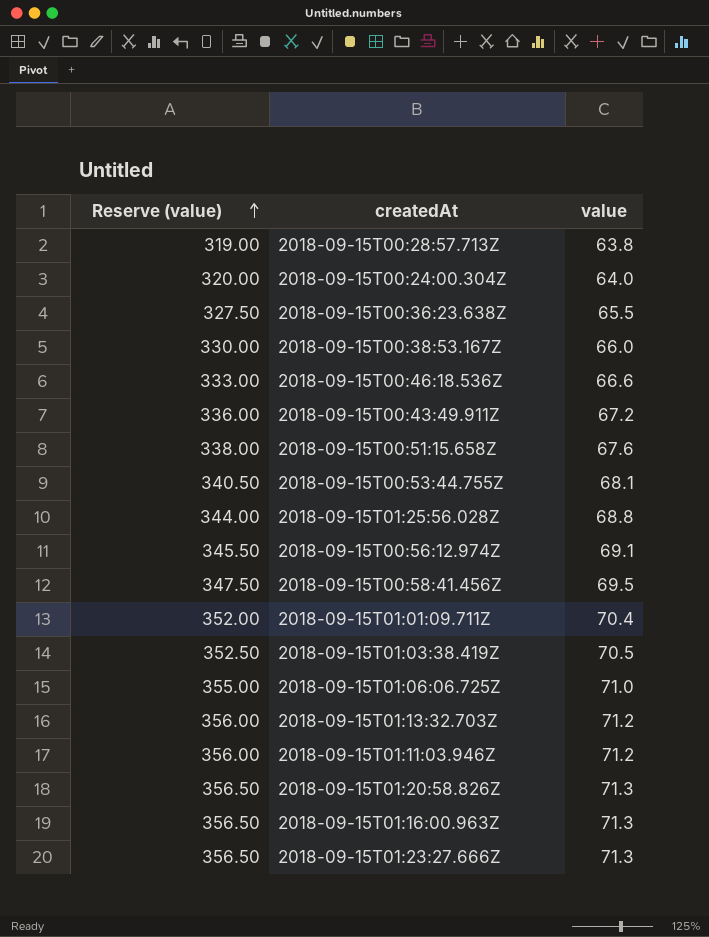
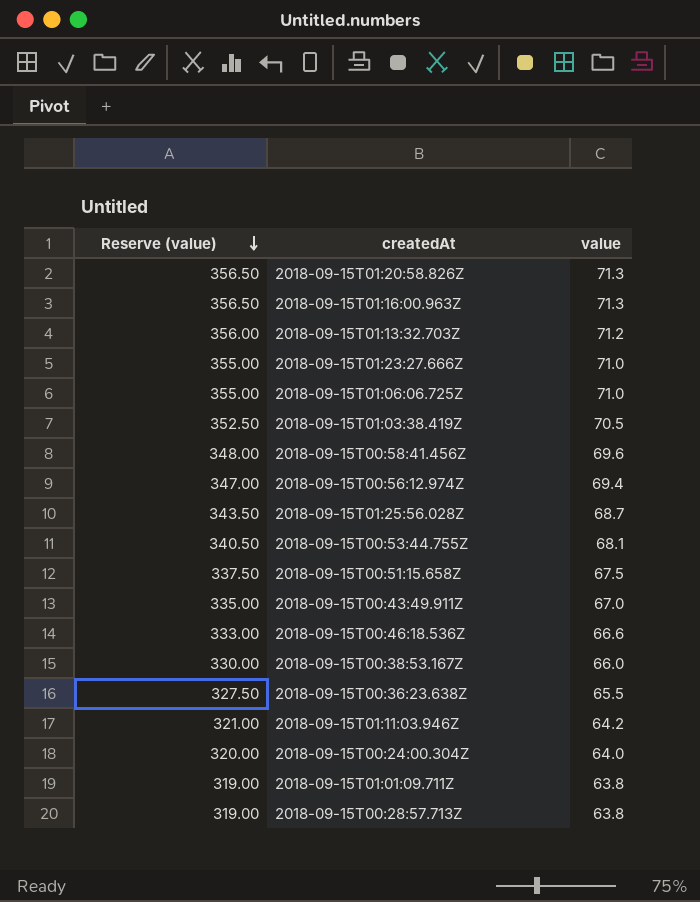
row order: Reserve (value) ascending -> Reserve (value) descending
2018-09-15T01:23:27.666Z | Reserve (value): 356.50 -> 355.00
2018-09-15T01:23:27.666Z | value: 71.3 -> 71.0
2018-09-15T00:58:41.456Z | Reserve (value): 347.50 -> 348.00
2018-09-15T00:58:41.456Z | value: 69.5 -> 69.6
2018-09-15T00:56:12.974Z | Reserve (value): 345.50 -> 347.00
2018-09-15T00:56:12.974Z | value: 69.1 -> 69.4
2018-09-15T01:25:56.028Z | Reserve (value): 344.00 -> 343.50
2018-09-15T01:25:56.028Z | value: 68.8 -> 68.7
2018-09-15T00:51:15.658Z | Reserve (value): 338.00 -> 337.50
2018-09-15T00:51:15.658Z | value: 67.6 -> 67.5
2018-09-15T00:43:49.911Z | Reserve (value): 336.00 -> 335.00
2018-09-15T00:43:49.911Z | value: 67.2 -> 67.0
2018-09-15T01:11:03.946Z | Reserve (value): 356.00 -> 321.00
2018-09-15T01:11:03.946Z | value: 71.2 -> 64.2
2018-09-15T01:01:09.711Z | Reserve (value): 352.00 -> 319.00
2018-09-15T01:01:09.711Z | value: 70.4 -> 63.8

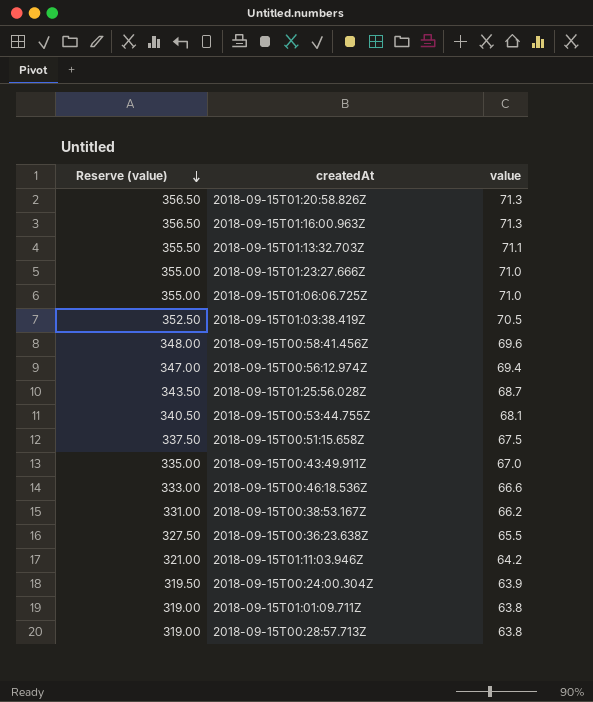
2018-09-15T01:13:32.703Z | Reserve (value): 356.00 -> 355.50
2018-09-15T01:13:32.703Z | value: 71.2 -> 71.1
2018-09-15T00:38:53.167Z | Reserve (value): 330.00 -> 331.00
2018-09-15T00:38:53.167Z | value: 66.0 -> 66.2
2018-09-15T00:24:00.304Z | Reserve (value): 320.00 -> 319.50
2018-09-15T00:24:00.304Z | value: 64.0 -> 63.9

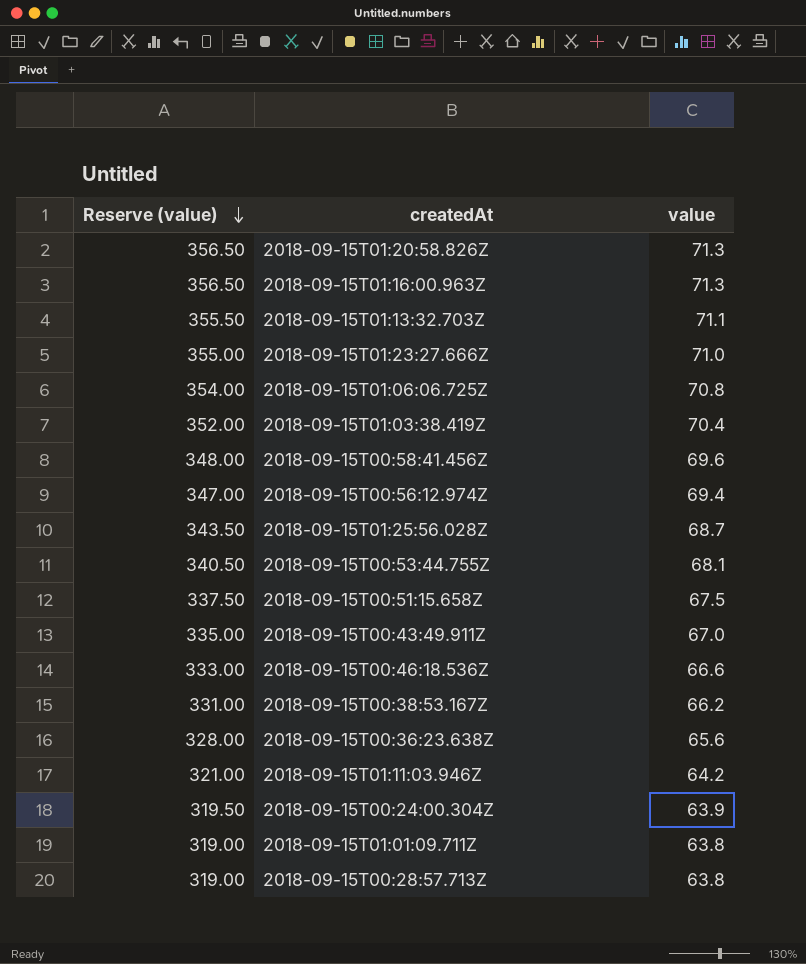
2018-09-15T01:06:06.725Z | Reserve (value): 355.00 -> 354.00
2018-09-15T01:06:06.725Z | value: 71.0 -> 70.8
2018-09-15T01:03:38.419Z | Reserve (value): 352.50 -> 352.00
2018-09-15T01:03:38.419Z | value: 70.5 -> 70.4
2018-09-15T00:36:23.638Z | Reserve (value): 327.50 -> 328.00
2018-09-15T00:36:23.638Z | value: 65.5 -> 65.6

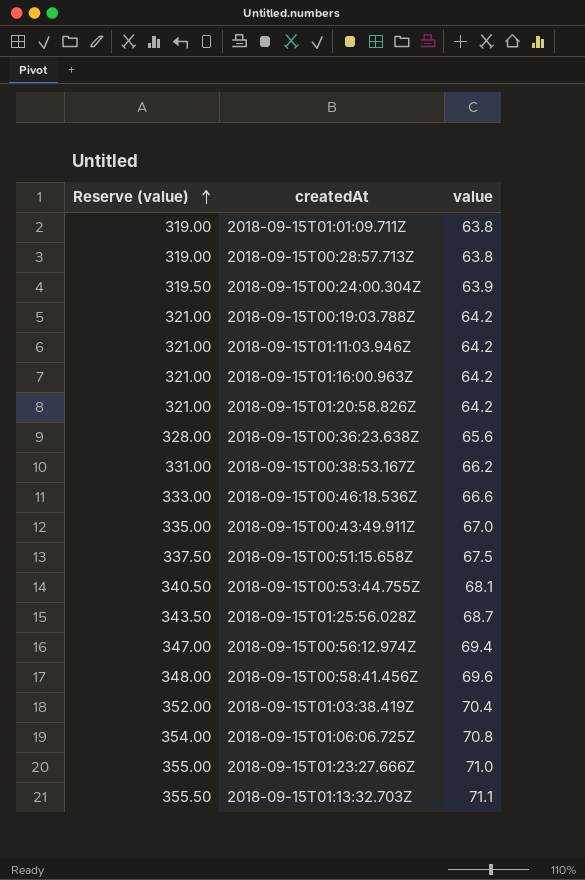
row order: Reserve (value) descending -> Reserve (value) ascending
row 2018-09-15T00:19:03.788Z: none -> 321.00 | 64.2
2018-09-15T01:16:00.963Z | Reserve (value): 356.50 -> 321.00
2018-09-15T01:16:00.963Z | value: 71.3 -> 64.2
2018-09-15T01:20:58.826Z | Reserve (value): 356.50 -> 321.00
2018-09-15T01:20:58.826Z | value: 71.3 -> 64.2

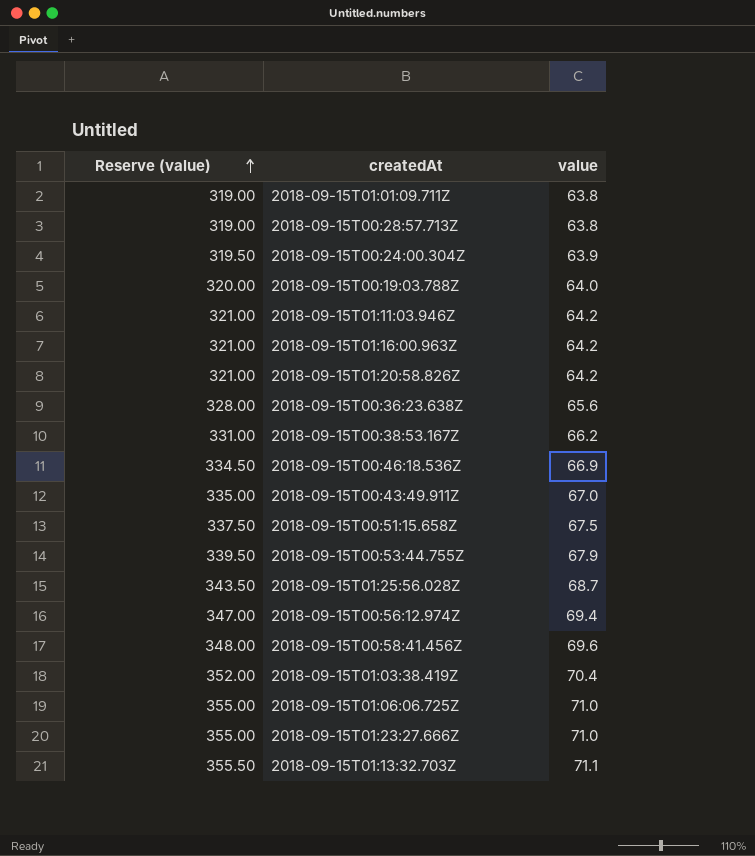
2018-09-15T00:19:03.788Z | Reserve (value): 321.00 -> 320.00
2018-09-15T00:19:03.788Z | value: 64.2 -> 64.0
2018-09-15T00:46:18.536Z | Reserve (value): 333.00 -> 334.50
2018-09-15T00:46:18.536Z | value: 66.6 -> 66.9
2018-09-15T00:53:44.755Z | Reserve (value): 340.50 -> 339.50
2018-09-15T00:53:44.755Z | value: 68.1 -> 67.9
2018-09-15T01:06:06.725Z | Reserve (value): 354.00 -> 355.00
2018-09-15T01:06:06.725Z | value: 70.8 -> 71.0

